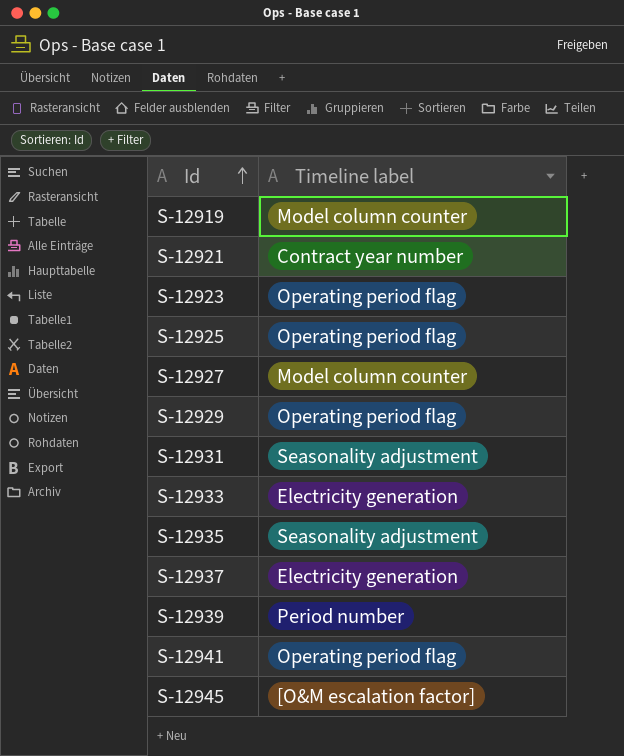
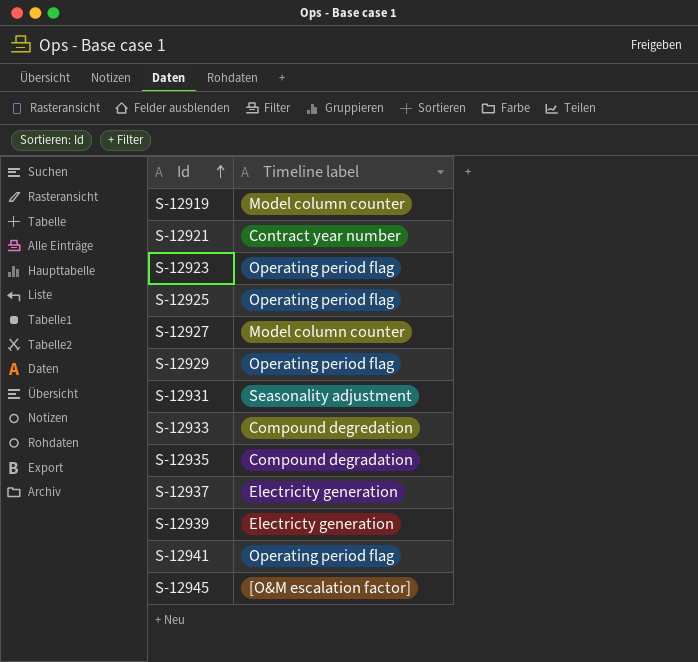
S-12933 | Timeline label: Electricity generation -> Compound degredation
S-12935 | Timeline label: Seasonality adjustment -> Compound degradation
S-12939 | Timeline label: Period number -> Electricty generation

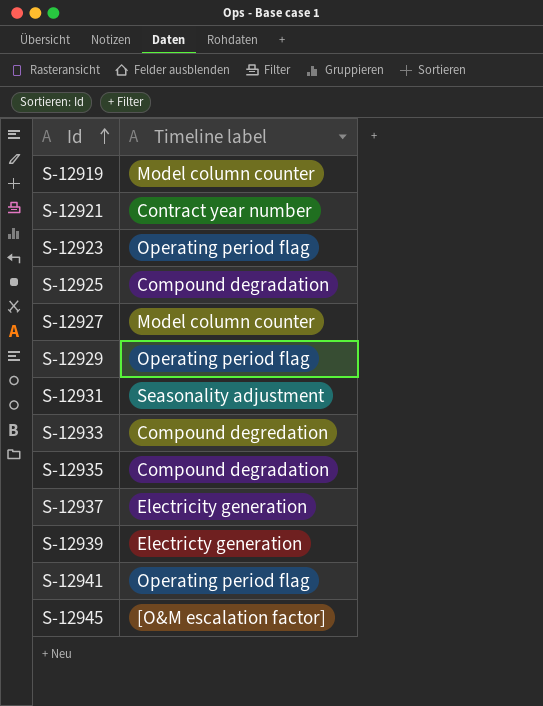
S-12925 | Timeline label: Operating period flag -> Compound degradation

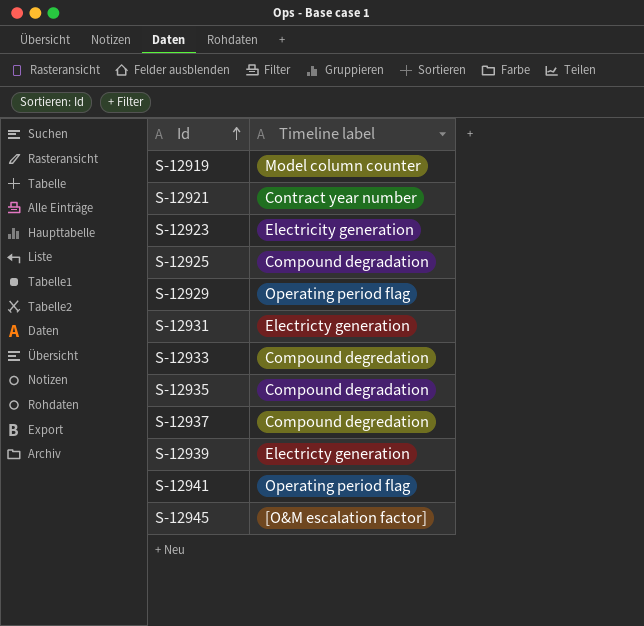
row S-12927: Model column counter -> none
S-12923 | Timeline label: Operating period flag -> Electricity generation
S-12931 | Timeline label: Seasonality adjustment -> Electricty generation
S-12937 | Timeline label: Electricity generation -> Compound degredation

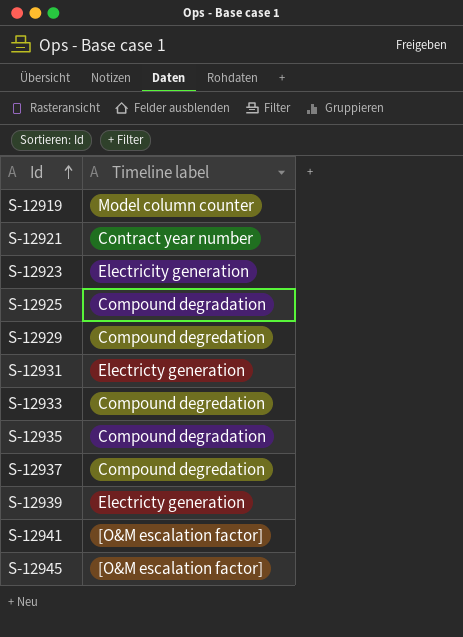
S-12929 | Timeline label: Operating period flag -> Compound degredation
S-12941 | Timeline label: Operating period flag -> [O&M escalation factor]

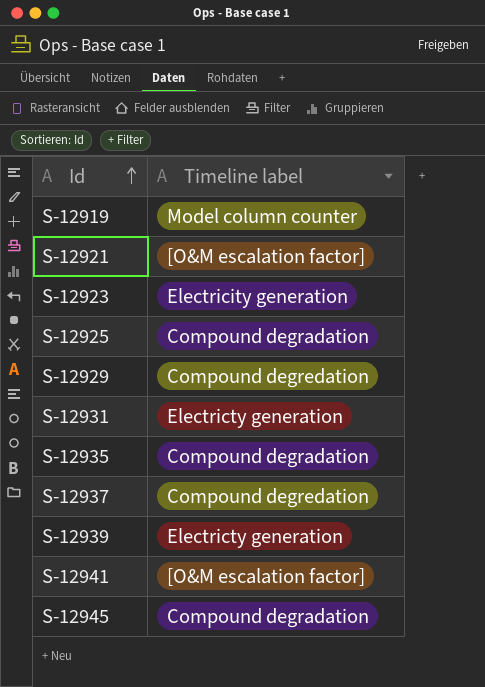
row S-12933: Compound degredation -> none
S-12921 | Timeline label: Contract year number -> [O&M escalation factor]
S-12945 | Timeline label: [O&M escalation factor] -> Compound degradation

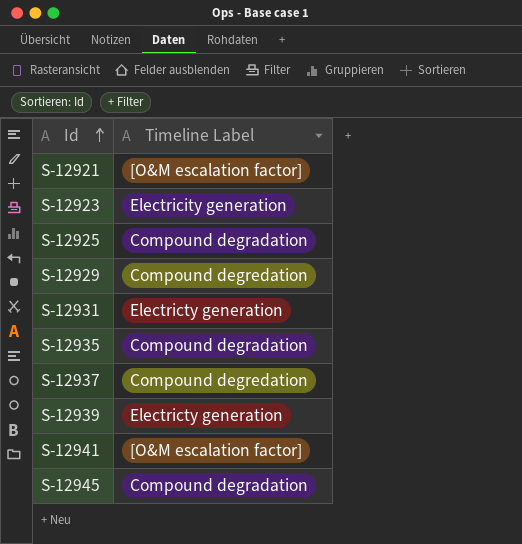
column name: Timeline label -> Timeline Label
row S-12919: Model column counter -> none

